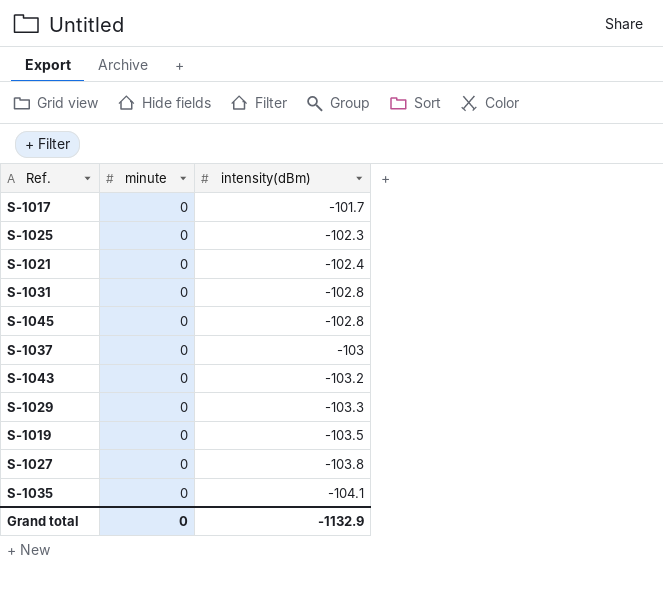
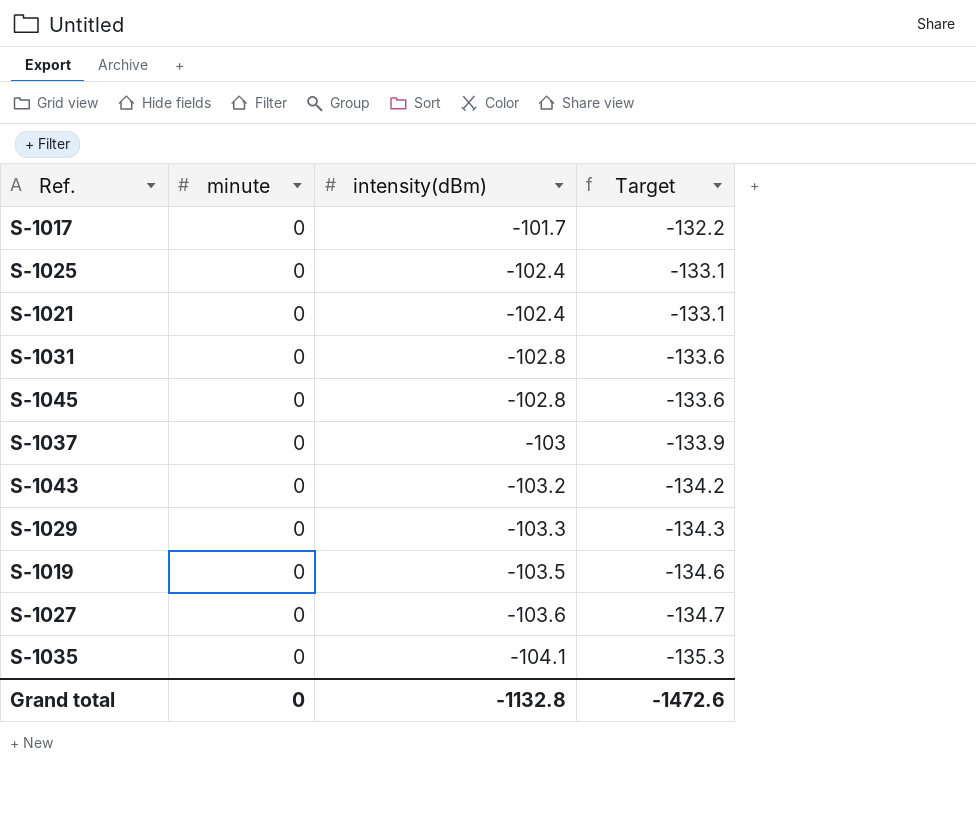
column Target | formula: none -> [intensity(dBm)] * 1.3
S-1025 | intensity(dBm): -102.3 -> -102.4
S-1027 | intensity(dBm): -103.8 -> -103.6
Grand total | intensity(dBm): -1132.9 -> -1132.8

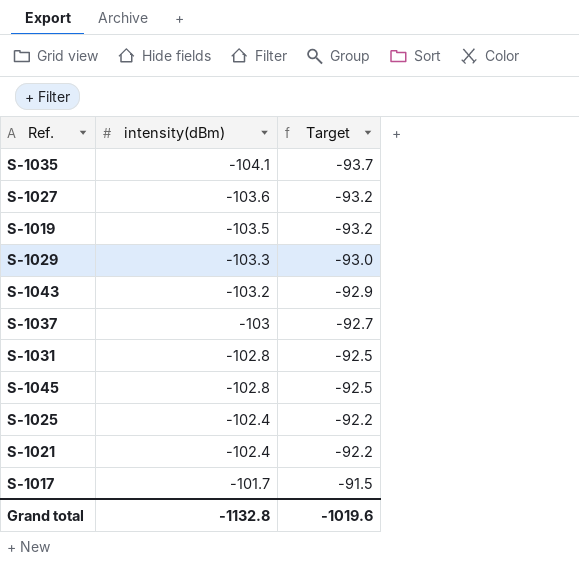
row order: intensity(dBm) descending -> intensity(dBm) ascending
column minute | position: 2 -> none
column Target | formula: [intensity(dBm)] * 1.3 -> [intensity(dBm)] * 0.9
Grand total | Target: -1472.6 -> -1019.6

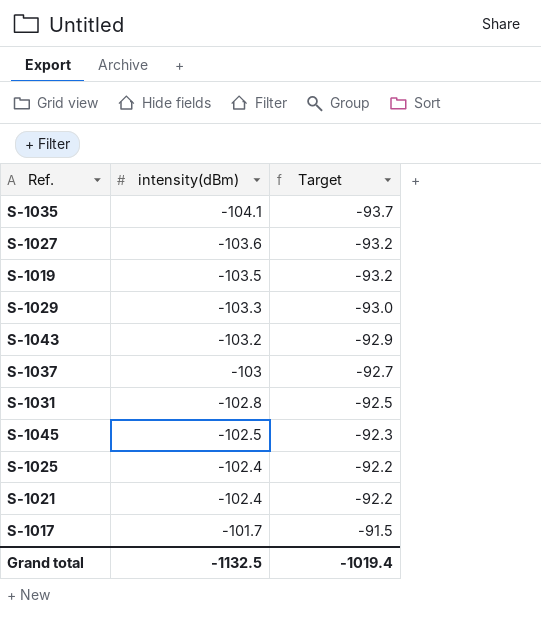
S-1045 | intensity(dBm): -102.8 -> -102.5
S-1045 | Target: -92.5 -> -92.3
Grand total | intensity(dBm): -1132.8 -> -1132.5
Grand total | Target: -1019.6 -> -1019.4

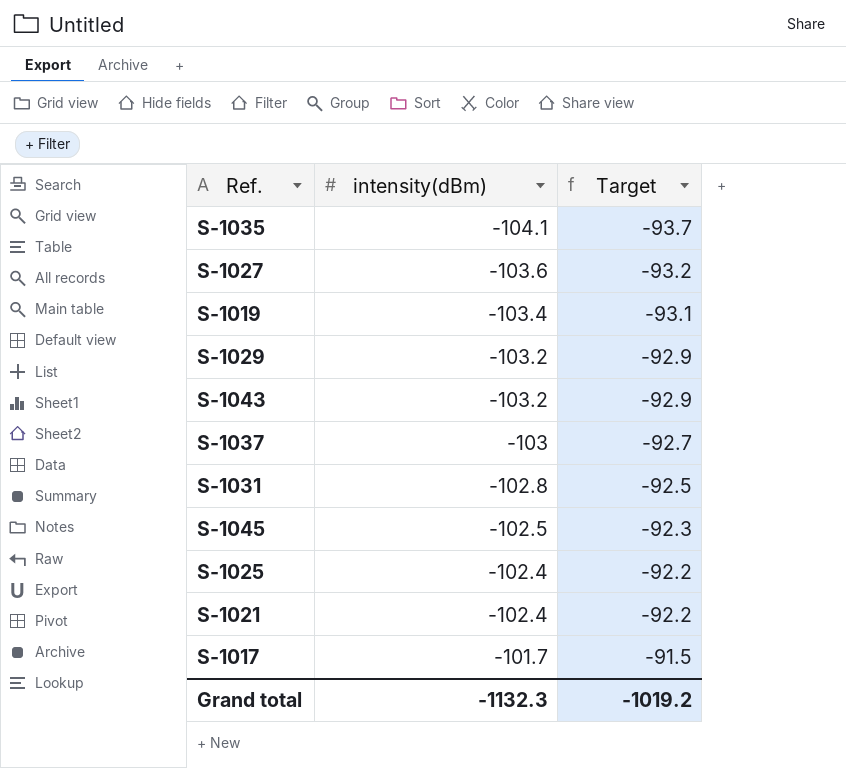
S-1019 | intensity(dBm): -103.5 -> -103.4
S-1019 | Target: -93.2 -> -93.1
S-1029 | intensity(dBm): -103.3 -> -103.2
S-1029 | Target: -93.0 -> -92.9
Grand total | intensity(dBm): -1132.5 -> -1132.3
Grand total | Target: -1019.4 -> -1019.2

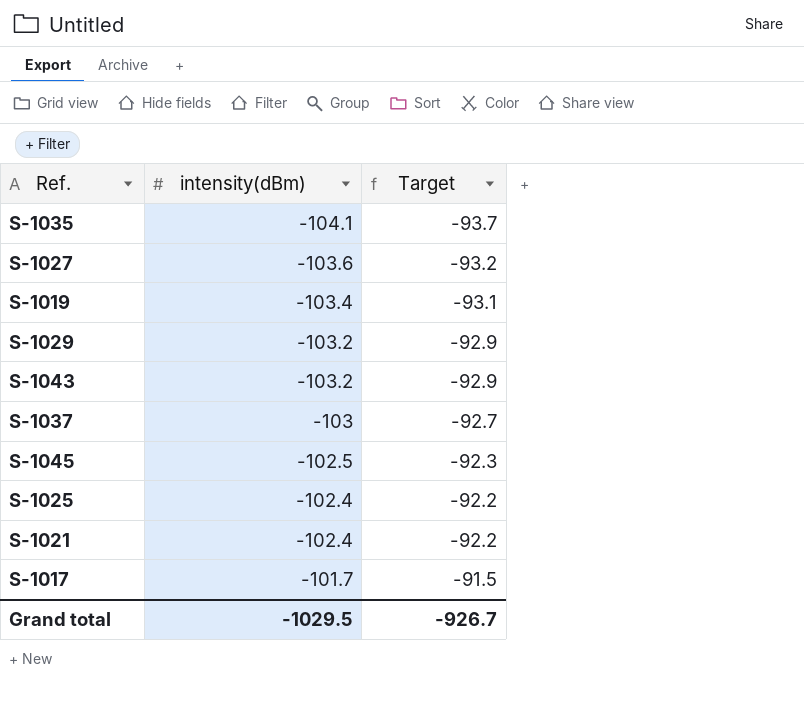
row S-1031: -102.8 | -92.5 -> none
Grand total | intensity(dBm): -1132.3 -> -1029.5
Grand total | Target: -1019.2 -> -926.7

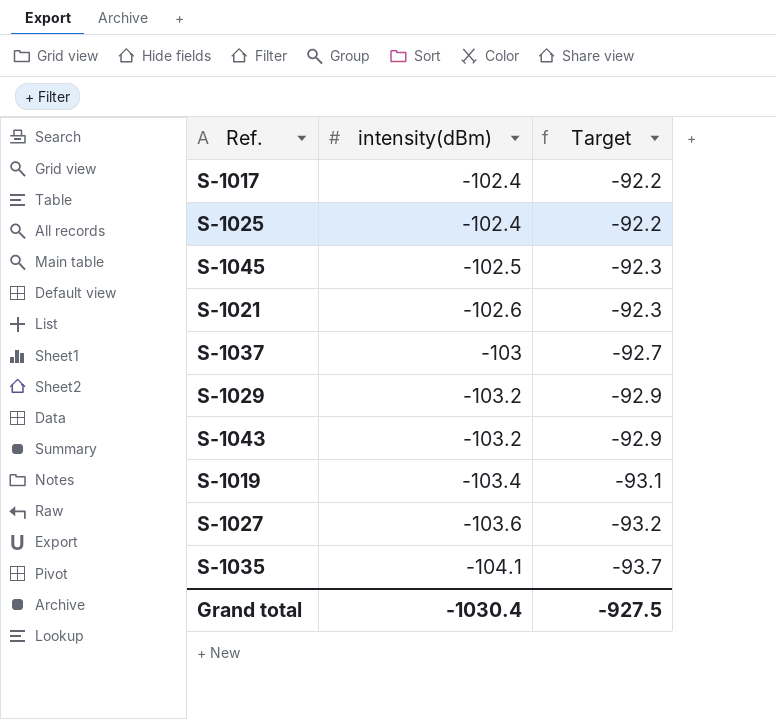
row order: intensity(dBm) ascending -> intensity(dBm) descending
S-1017 | intensity(dBm): -101.7 -> -102.4
S-1017 | Target: -91.5 -> -92.2
S-1021 | intensity(dBm): -102.4 -> -102.6
S-1021 | Target: -92.2 -> -92.3
Grand total | intensity(dBm): -1029.5 -> -1030.4
Grand total | Target: -926.7 -> -927.5

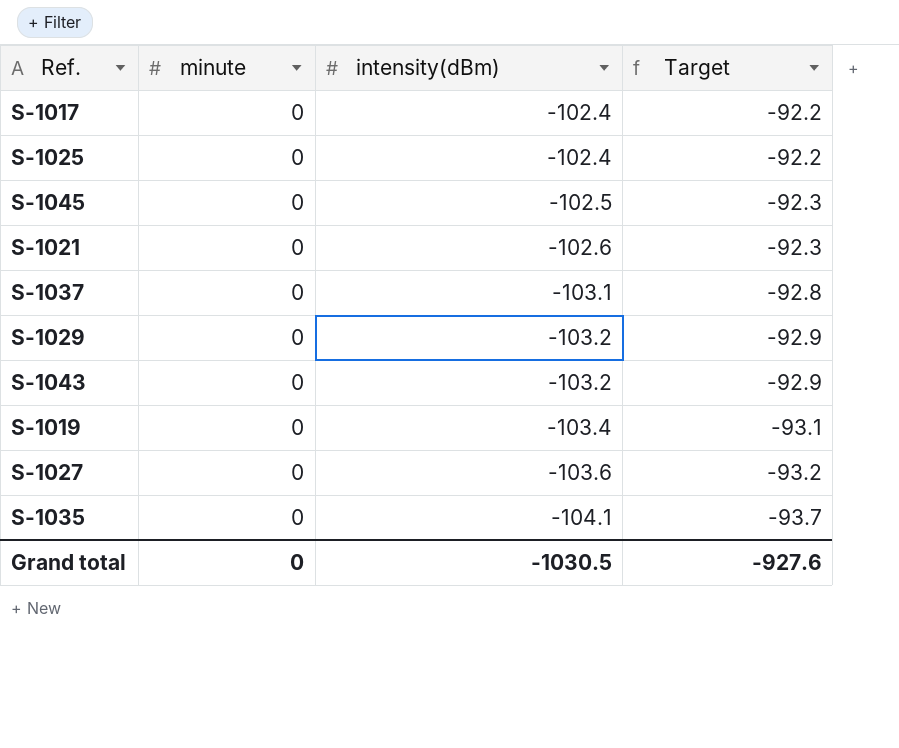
column minute | position: none -> 2
S-1037 | intensity(dBm): -103 -> -103.1
S-1037 | Target: -92.7 -> -92.8
Grand total | intensity(dBm): -1030.4 -> -1030.5
Grand total | Target: -927.5 -> -927.6

